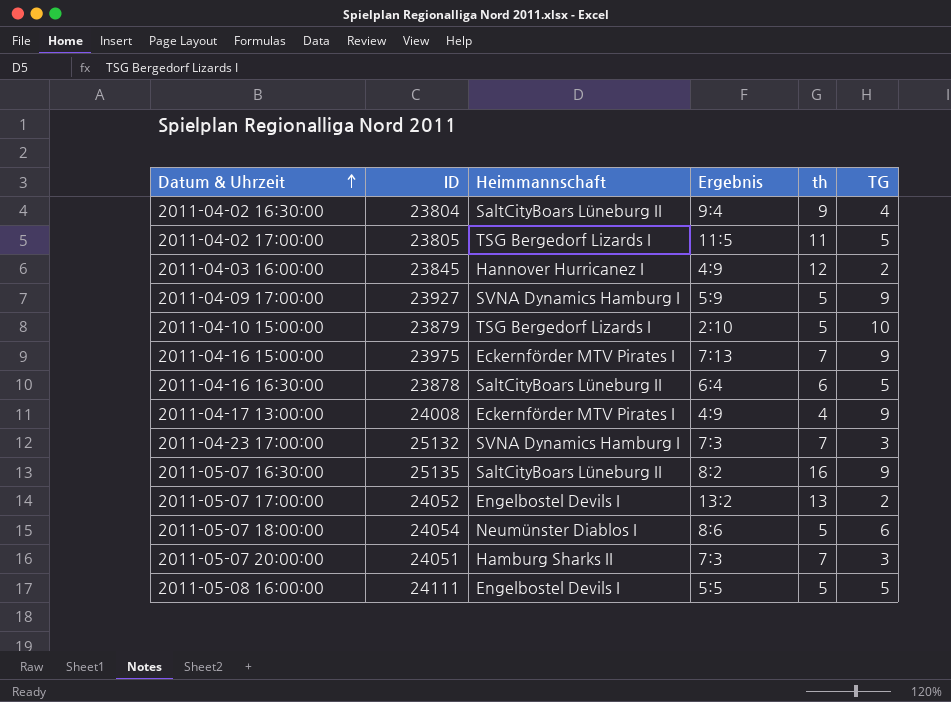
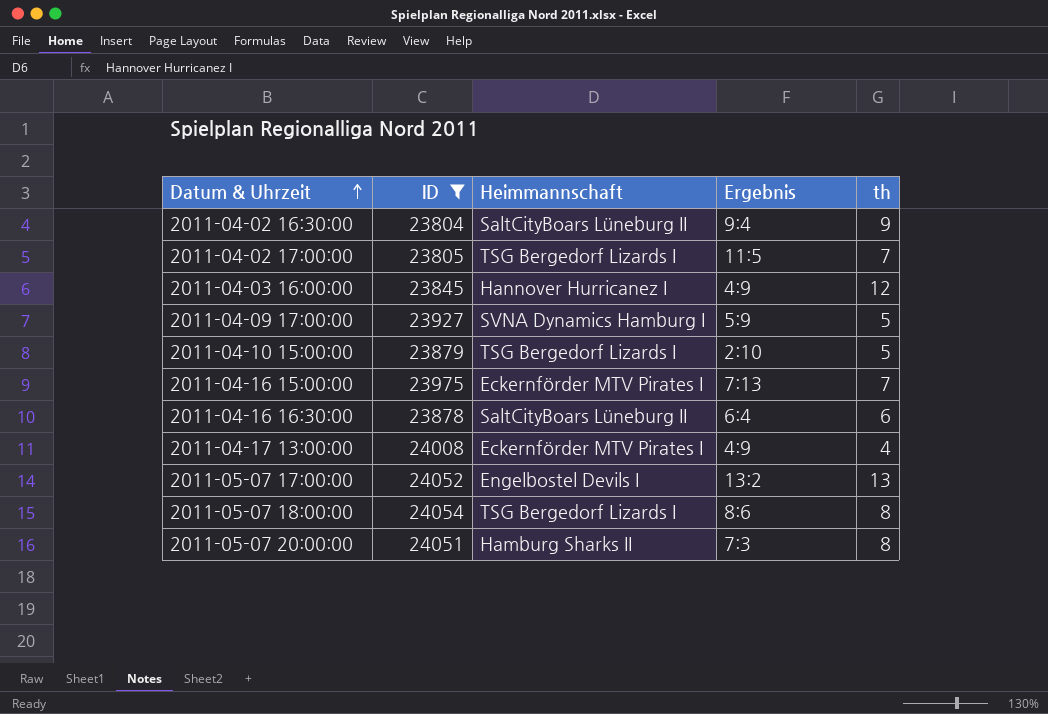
filter: none -> ID <= 24054
column TG | position: 6 -> none
2011-04-02 17:00:00 | th: 11 -> 7
2011-05-07 18:00:00 | Heimmannschaft: Neumünster Diablos I -> TSG Bergedorf Lizards I
2011-05-07 18:00:00 | th: 5 -> 8
2011-05-07 20:00:00 | th: 7 -> 8

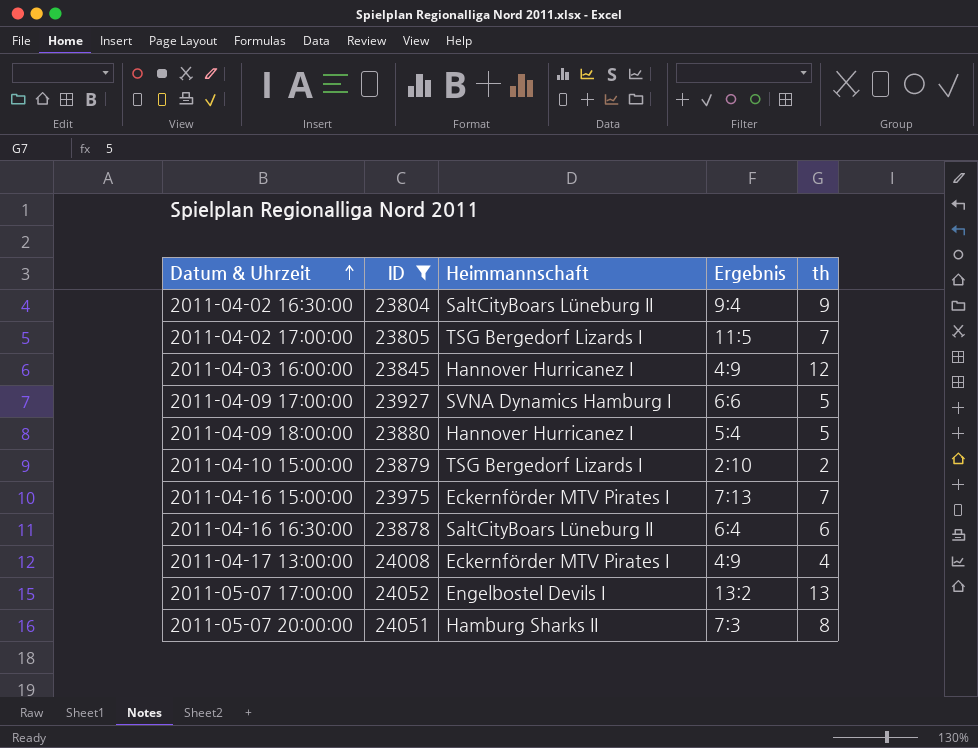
row 2011-05-07 18:00:00: 24054 | TSG Bergedorf Lizards I | 8:6 | 8 -> none
2011-04-09 17:00:00 | Ergebnis: 5:9 -> 6:6
row 2011-04-09 18:00:00: none -> 23880 | Hannover Hurricanez I | 5:4 | 5
2011-04-10 15:00:00 | th: 5 -> 2

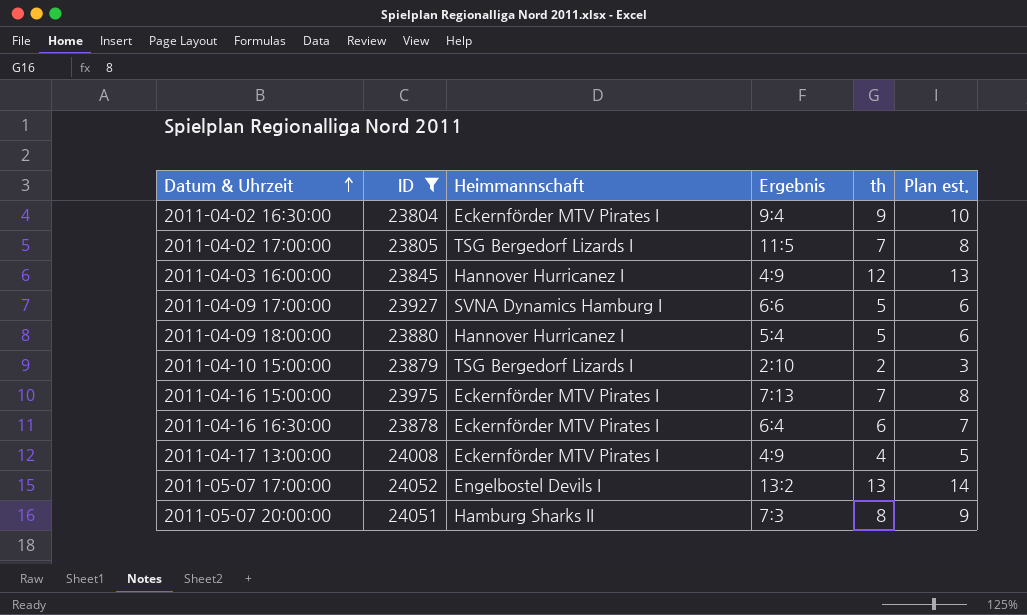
column Plan est. | formula: none -> [th] + 1
2011-04-02 16:30:00 | Heimmannschaft: SaltCityBoars Lüneburg II -> Eckernförder MTV Pirates I
2011-04-16 16:30:00 | Heimmannschaft: SaltCityBoars Lüneburg II -> Eckernförder MTV Pirates I

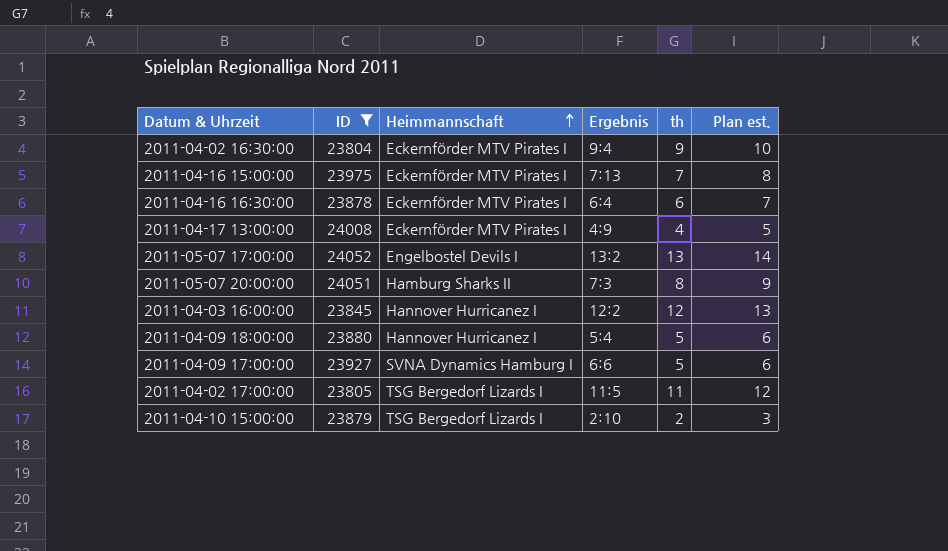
row order: Datum & Uhrzeit ascending -> Heimmannschaft ascending
2011-04-03 16:00:00 | Ergebnis: 4:9 -> 12:2
2011-04-02 17:00:00 | th: 7 -> 11
2011-04-02 17:00:00 | Plan est.: 8 -> 12

